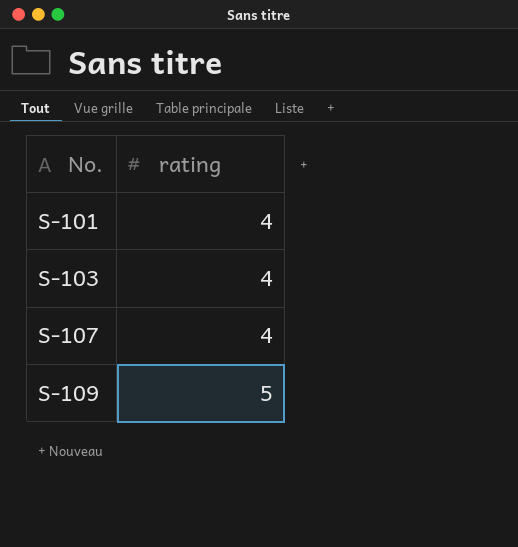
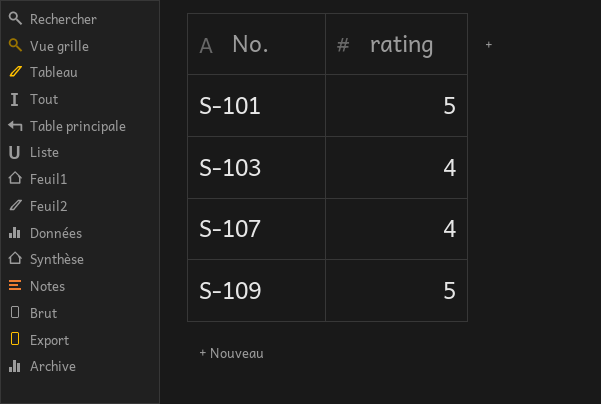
S-101 | rating: 4 -> 5

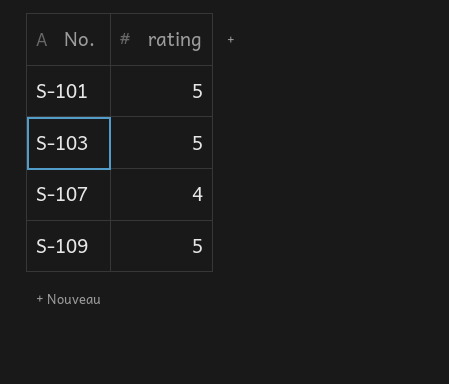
S-103 | rating: 4 -> 5

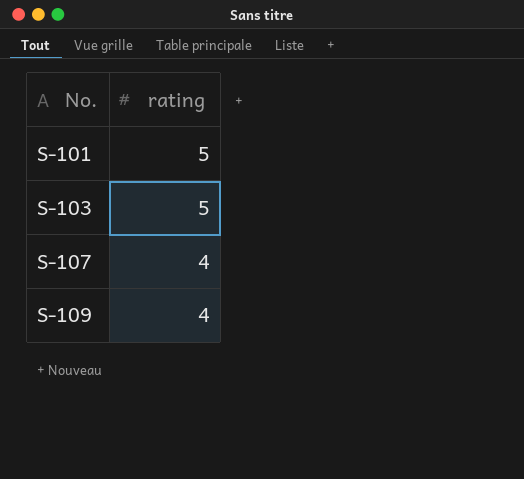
S-109 | rating: 5 -> 4

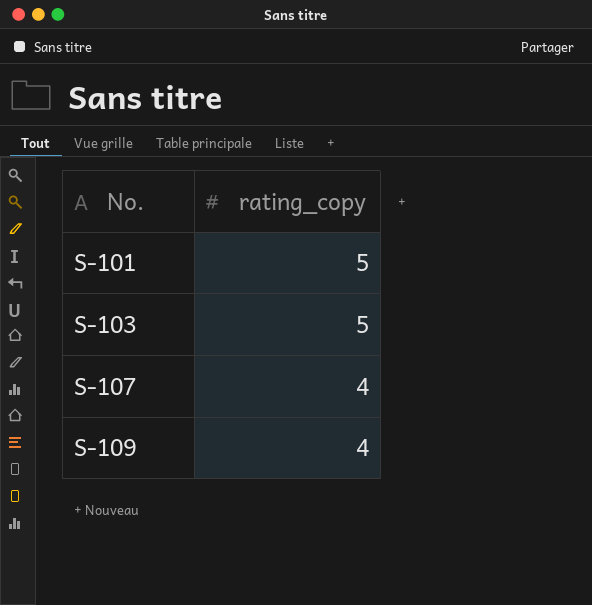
column name: rating -> rating_copy

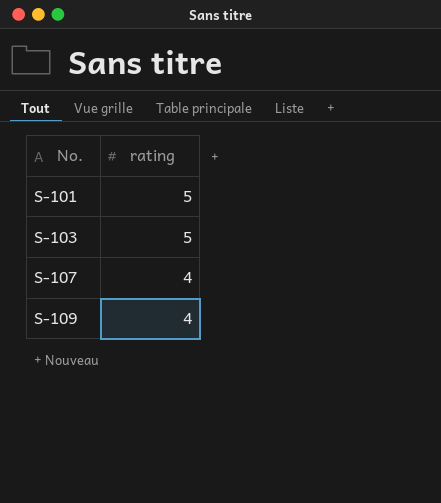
column name: rating_copy -> rating

